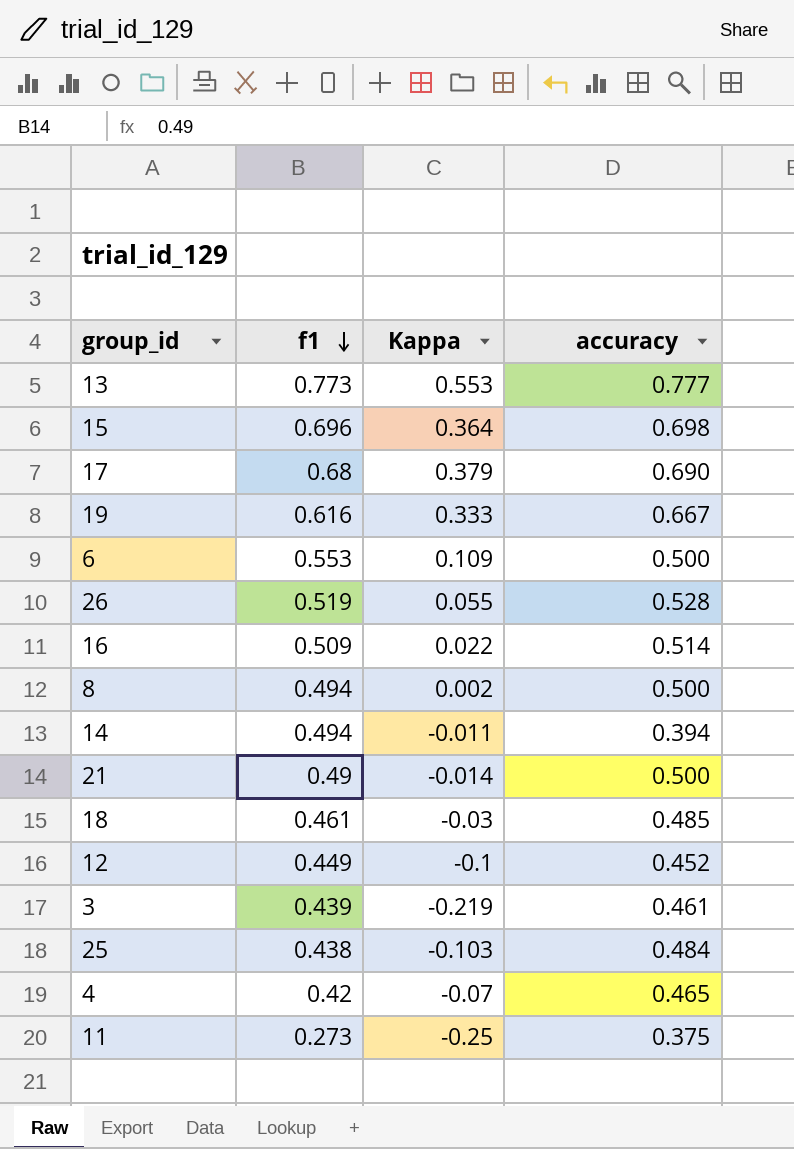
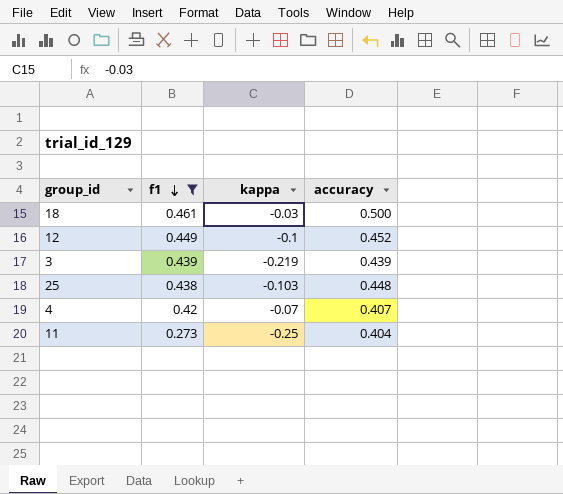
filter: none -> f1 <= 0.461
column name: Kappa -> kappa
18 | accuracy: 0.485 -> 0.500
3 | accuracy: 0.461 -> 0.439
25 | accuracy: 0.484 -> 0.448
4 | accuracy: 0.465 -> 0.407
11 | accuracy: 0.375 -> 0.404

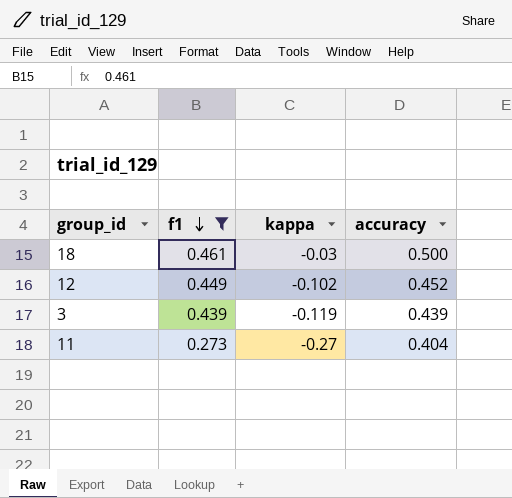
row 25: 0.438 | -0.103 | 0.448 -> none
row 4: 0.42 | -0.07 | 0.407 -> none
12 | kappa: -0.1 -> -0.102
3 | kappa: -0.219 -> -0.119
11 | kappa: -0.25 -> -0.27

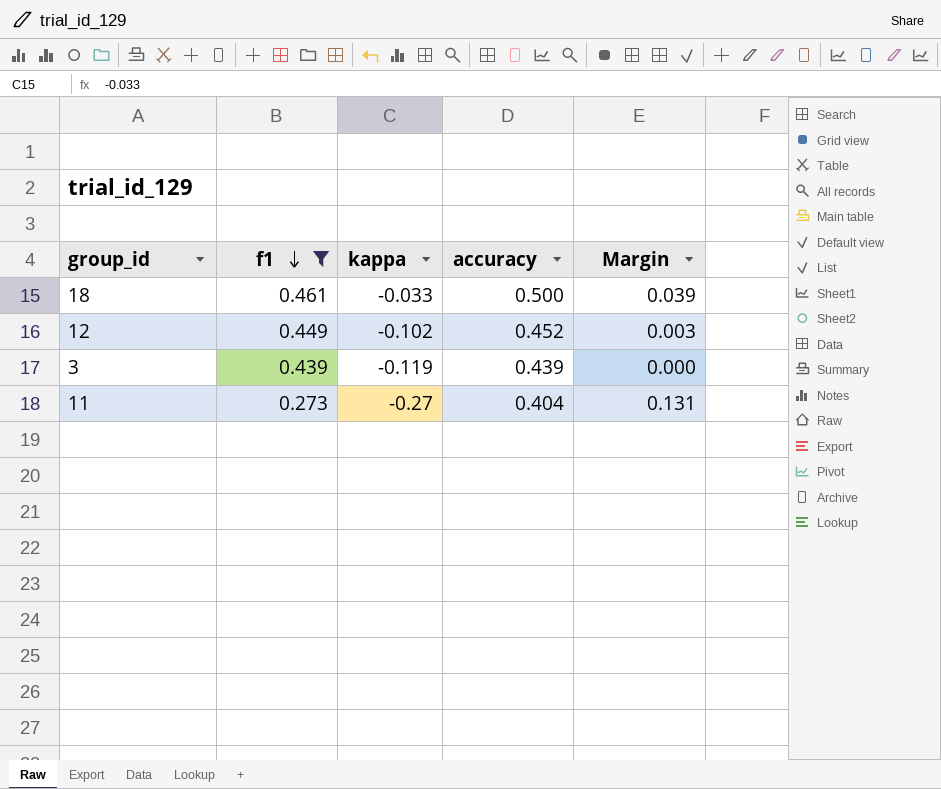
column Margin | formula: none -> [accuracy] - [f1]
18 | kappa: -0.03 -> -0.033

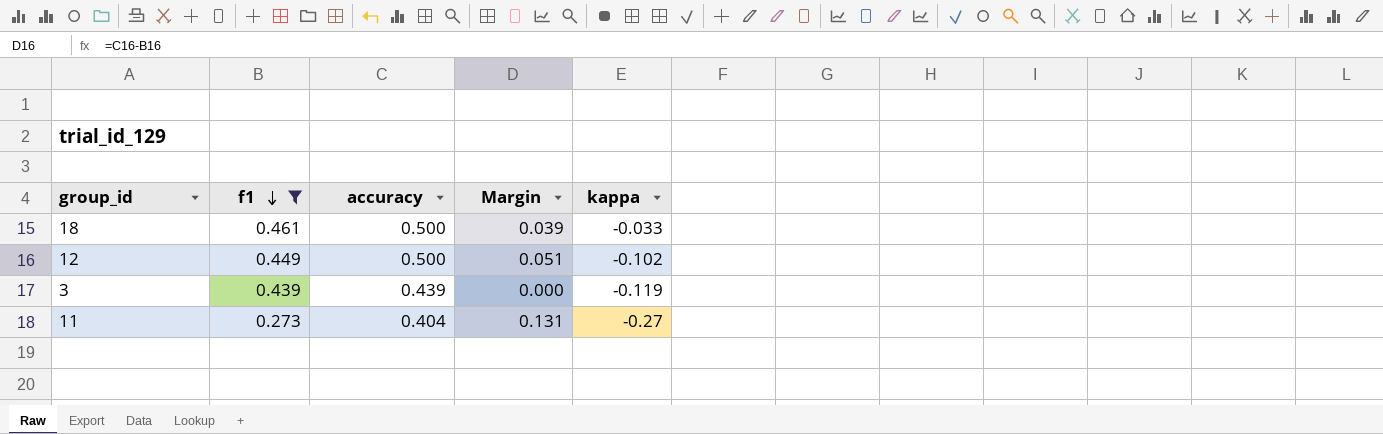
column kappa | position: 3 -> 5
12 | accuracy: 0.452 -> 0.500
12 | Margin: 0.003 -> 0.051

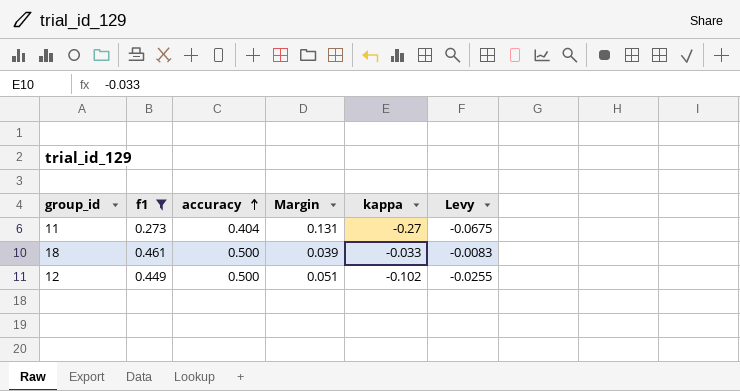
row order: f1 descending -> accuracy ascending
column Levy | formula: none -> [kappa] * 0.25
row 3: 0.439 | 0.439 | 0.000 | -0.119 -> none

